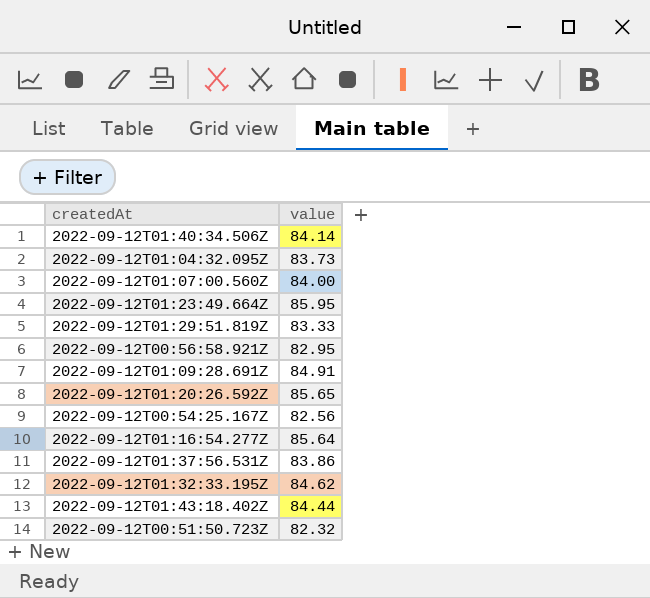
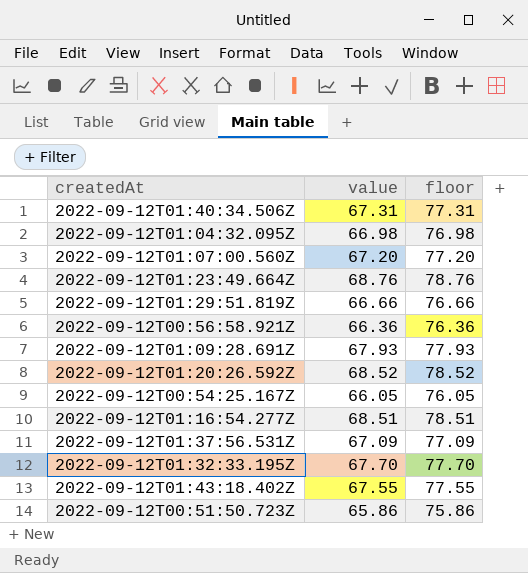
column floor | formula: none -> [value] + 10
2022-09-12T01:40:34.506Z | value: 84.14 -> 67.31
2022-09-12T01:04:32.095Z | value: 83.73 -> 66.98
2022-09-12T01:07:00.560Z | value: 84.00 -> 67.20
2022-09-12T01:23:49.664Z | value: 85.95 -> 68.76
2022-09-12T01:29:51.819Z | value: 83.33 -> 66.66
2022-09-12T00:56:58.921Z | value: 82.95 -> 66.36
2022-09-12T01:09:28.691Z | value: 84.91 -> 67.93
2022-09-12T01:20:26.592Z | value: 85.65 -> 68.52
2022-09-12T00:54:25.167Z | value: 82.56 -> 66.05
2022-09-12T01:16:54.277Z | value: 85.64 -> 68.51
2022-09-12T01:37:56.531Z | value: 83.86 -> 67.09
2022-09-12T01:32:33.195Z | value: 84.62 -> 67.70
2022-09-12T01:43:18.402Z | value: 84.44 -> 67.55
2022-09-12T00:51:50.723Z | value: 82.32 -> 65.86

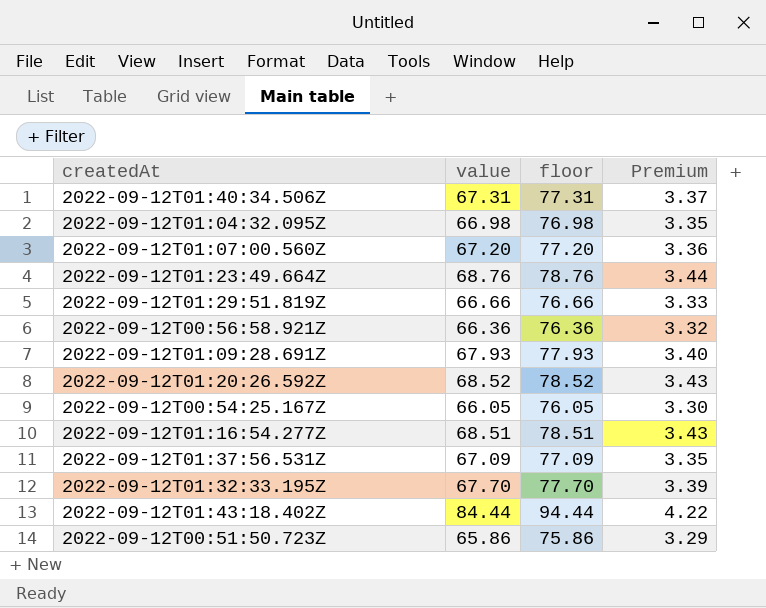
column Premium | formula: none -> [value] * 0.05
2022-09-12T01:43:18.402Z | value: 67.55 -> 84.44
2022-09-12T01:43:18.402Z | floor: 77.55 -> 94.44

